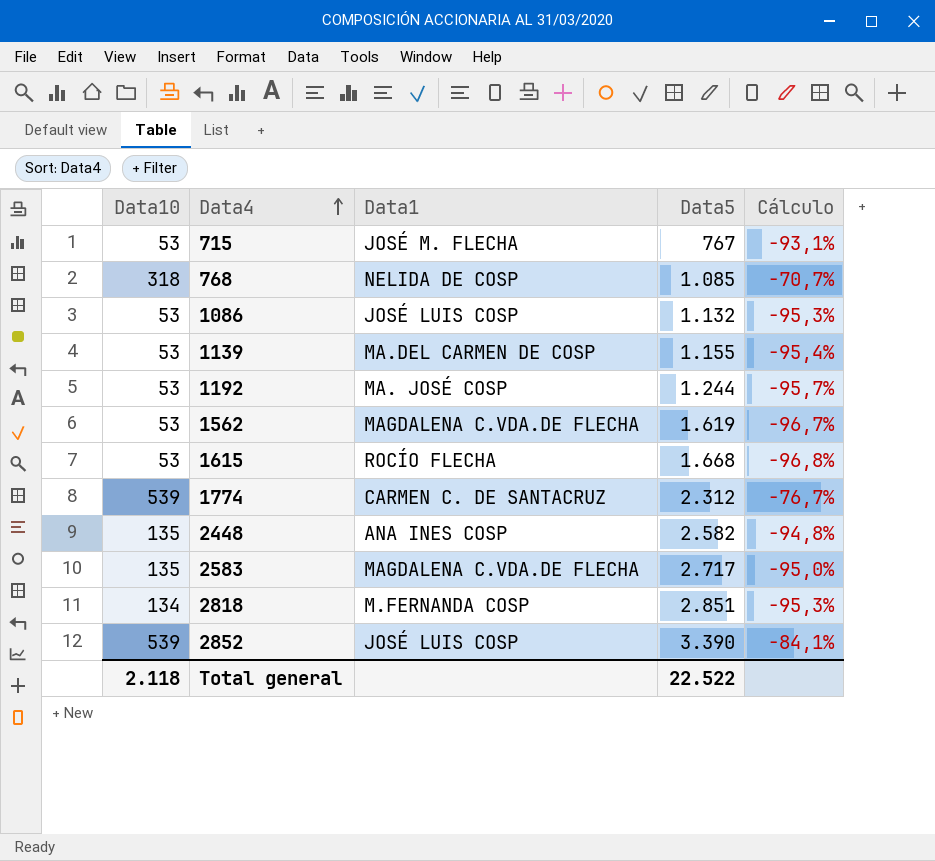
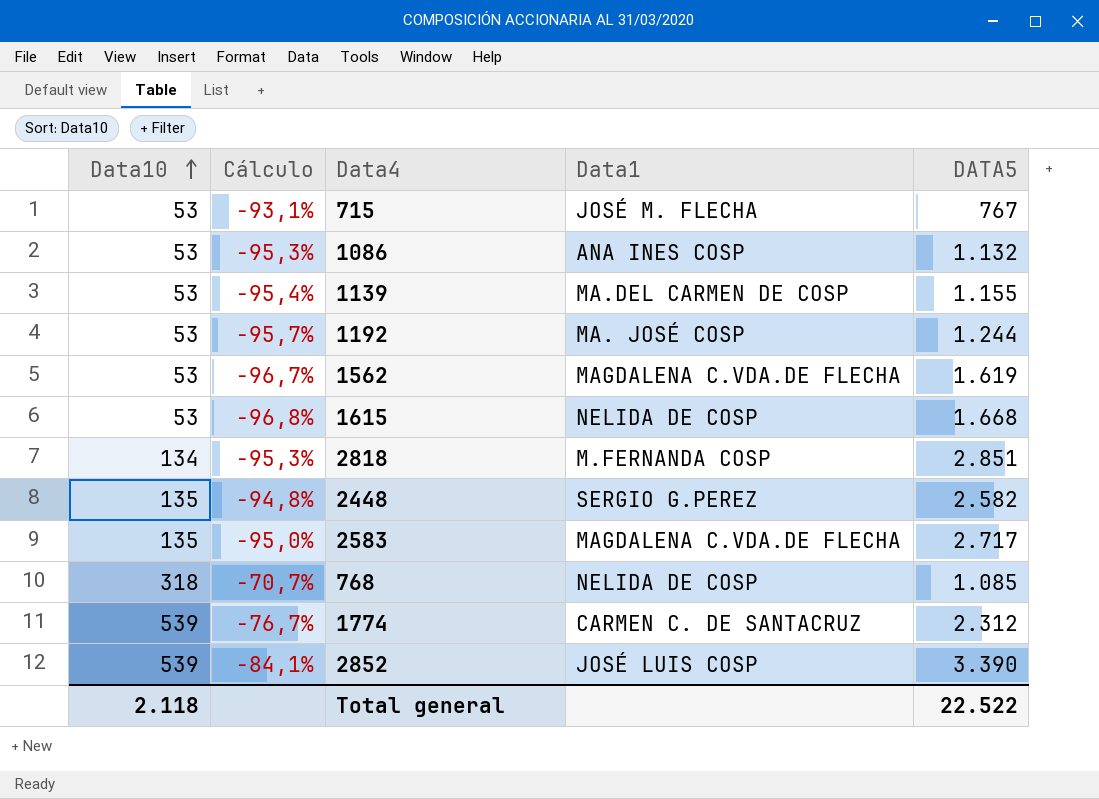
row order: Data4 ascending -> Data10 ascending
column Cálculo | position: 5 -> 2
column name: Data5 -> DATA5
1086 | Data1: JOSÉ LUIS COSP -> ANA INES COSP
1615 | Data1: ROCÍO FLECHA -> NELIDA DE COSP
2448 | Data1: ANA INES COSP -> SERGIO G.PEREZ

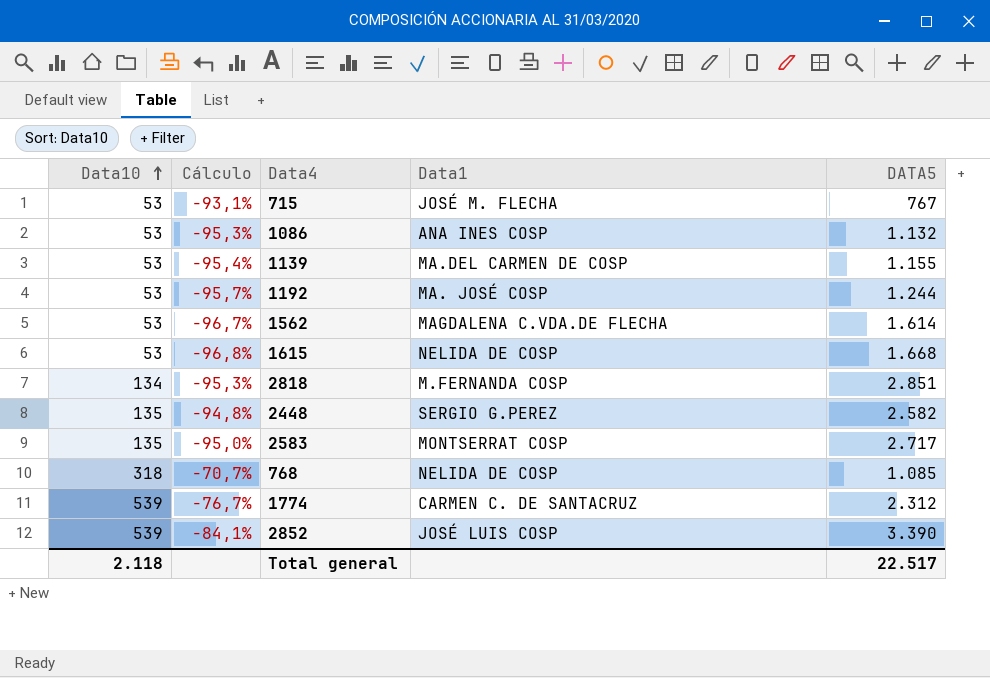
1562 | DATA5: 1.619 -> 1.614
2583 | Data1: MAGDALENA C.VDA.DE FLECHA -> MONTSERRAT COSP
Total general | DATA5: 22.522 -> 22.517

